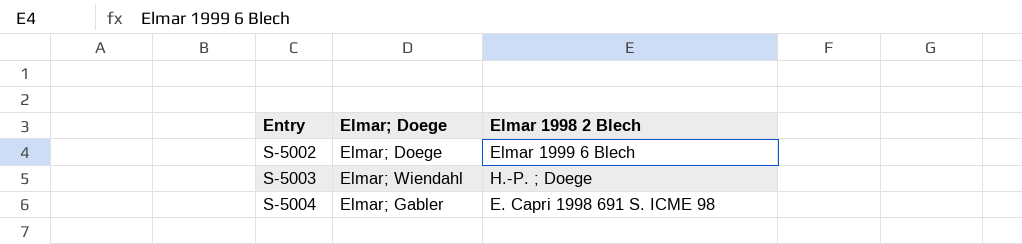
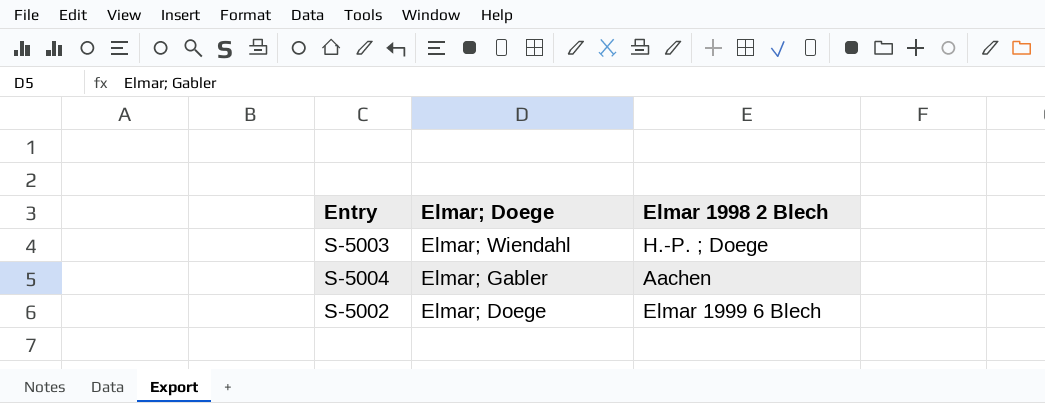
row order: Entry ascending -> Elmar; Doege descending
S-5004 | Elmar 1998 2 Blech: E. Capri 1998 691 S. ICME 98 -> Aachen

